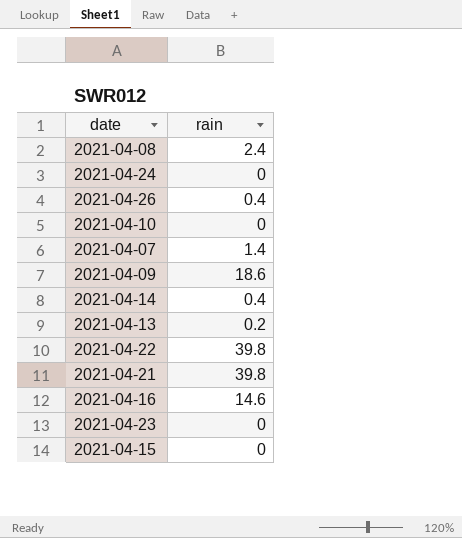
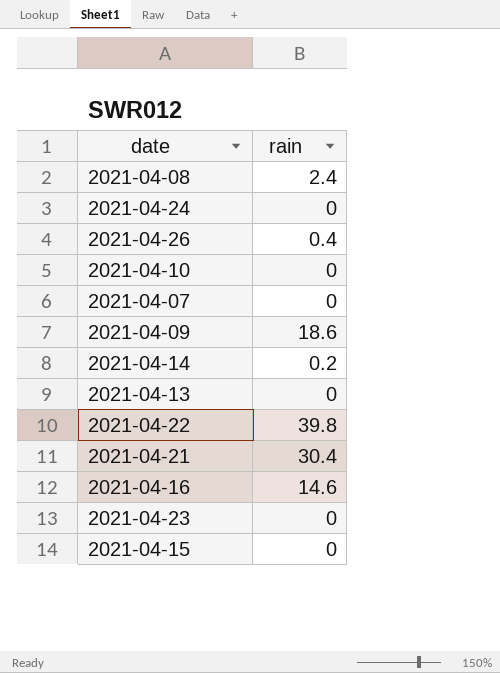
2021-04-07 | rain: 1.4 -> 0
2021-04-14 | rain: 0.4 -> 0.2
2021-04-13 | rain: 0.2 -> 0
2021-04-21 | rain: 39.8 -> 30.4

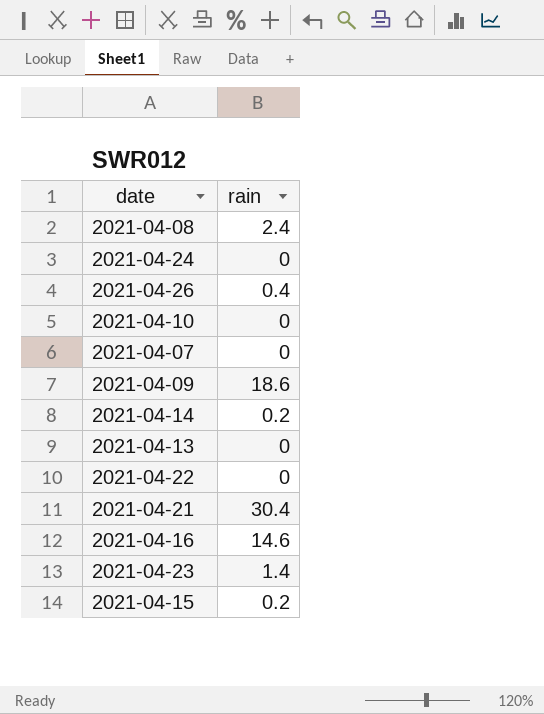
2021-04-22 | rain: 39.8 -> 0
2021-04-23 | rain: 0 -> 1.4
2021-04-15 | rain: 0 -> 0.2

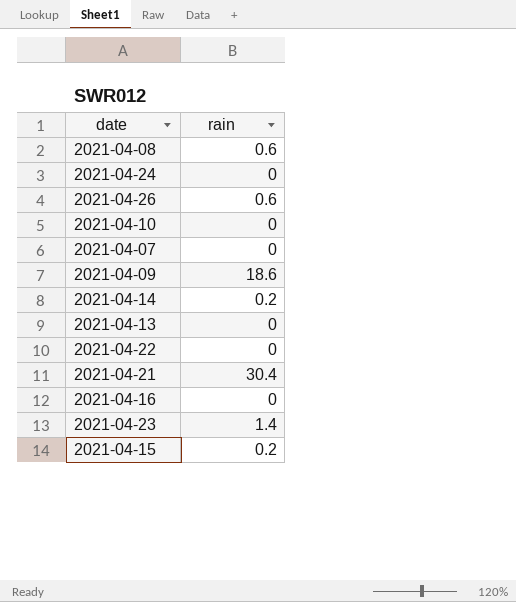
2021-04-08 | rain: 2.4 -> 0.6
2021-04-26 | rain: 0.4 -> 0.6
2021-04-16 | rain: 14.6 -> 0

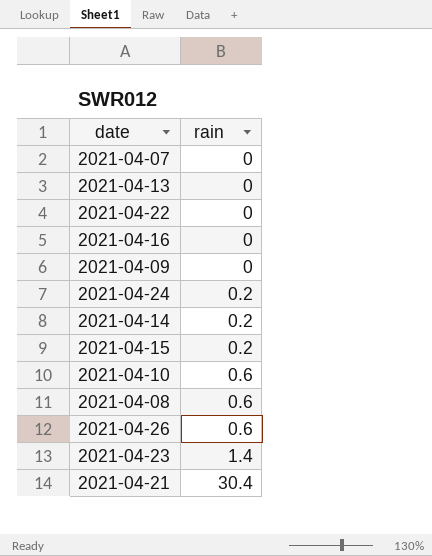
row order: none -> rain ascending
2021-04-09 | rain: 18.6 -> 0
2021-04-24 | rain: 0 -> 0.2
2021-04-10 | rain: 0 -> 0.6

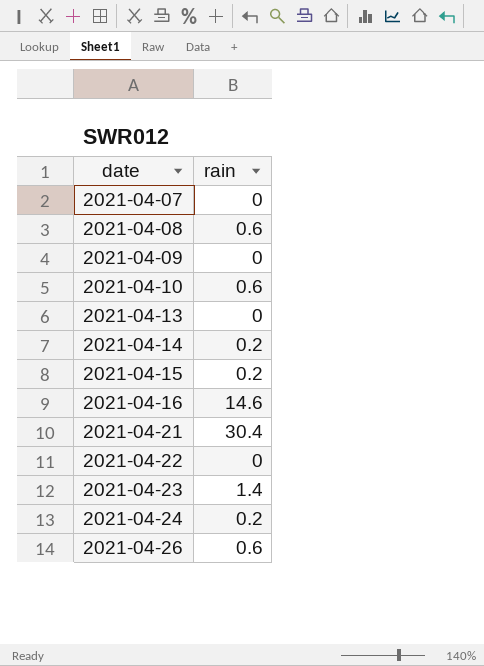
row order: rain ascending -> date ascending
2021-04-16 | rain: 0 -> 14.6

